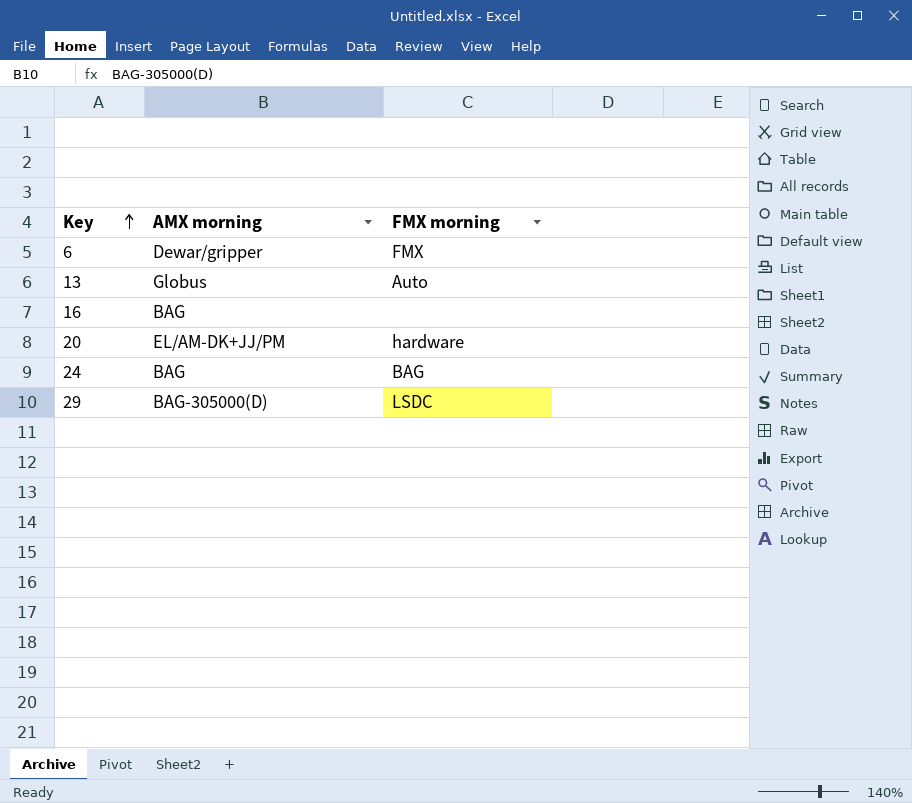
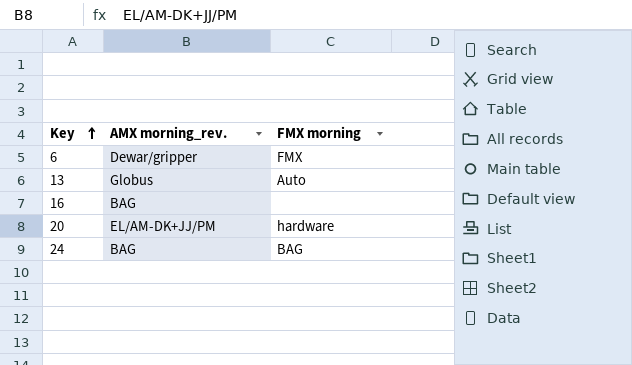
column name: AMX morning -> AMX morning_rev.
row 29: BAG-305000(D) | LSDC -> none

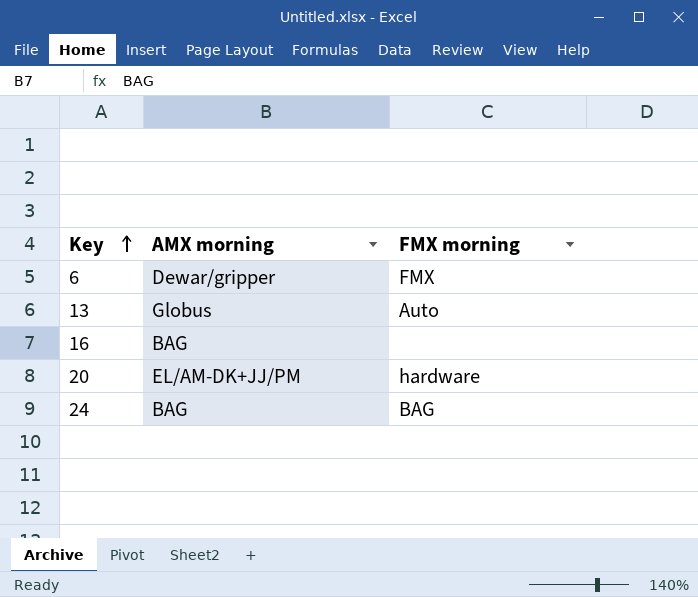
column name: AMX morning_rev. -> AMX morning

